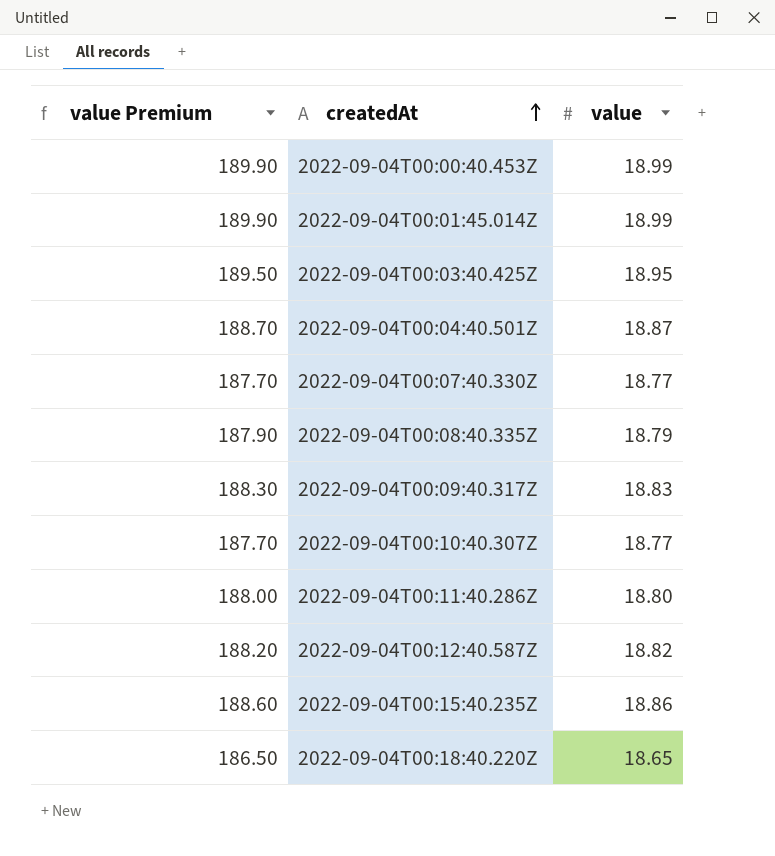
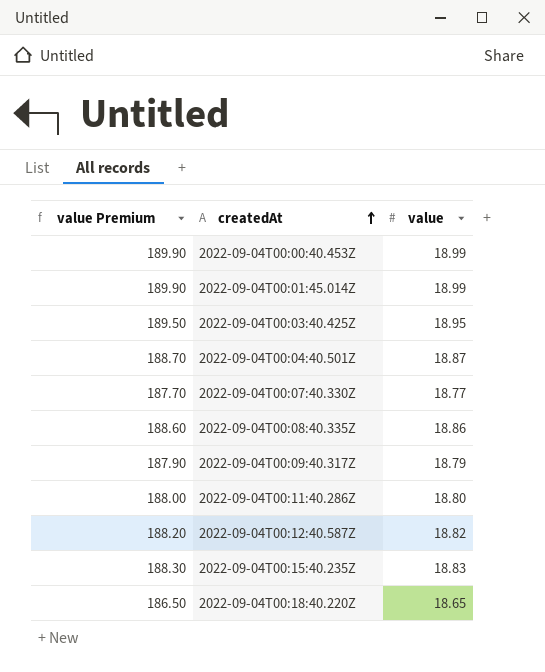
row 2022-09-04T00:10:40.307Z: 187.70 | 18.77 -> none
2022-09-04T00:08:40.335Z | value Premium: 187.90 -> 188.60
2022-09-04T00:08:40.335Z | value: 18.79 -> 18.86
2022-09-04T00:09:40.317Z | value Premium: 188.30 -> 187.90
2022-09-04T00:09:40.317Z | value: 18.83 -> 18.79
2022-09-04T00:15:40.235Z | value Premium: 188.60 -> 188.30
2022-09-04T00:15:40.235Z | value: 18.86 -> 18.83

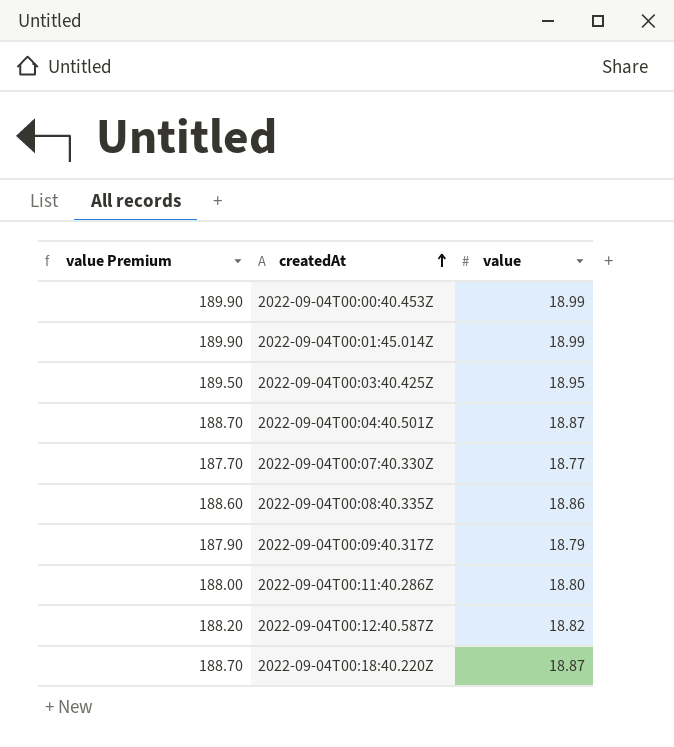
row 2022-09-04T00:15:40.235Z: 188.30 | 18.83 -> none
2022-09-04T00:18:40.220Z | value Premium: 186.50 -> 188.70
2022-09-04T00:18:40.220Z | value: 18.65 -> 18.87

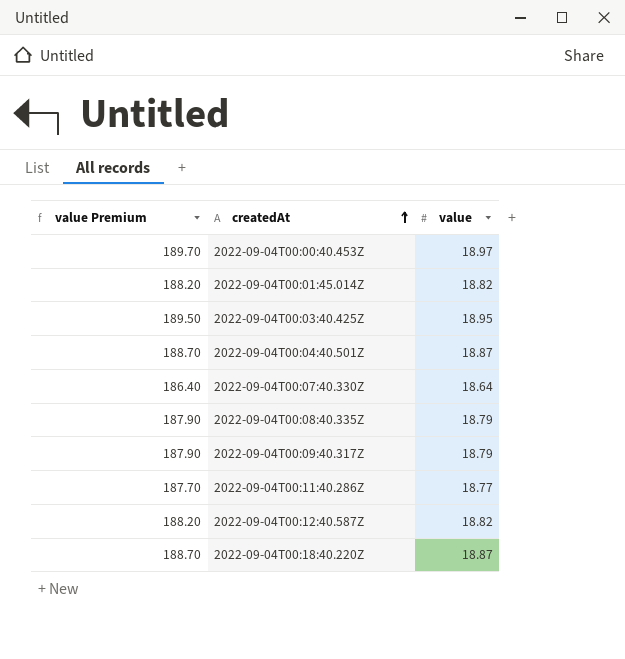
2022-09-04T00:00:40.453Z | value Premium: 189.90 -> 189.70
2022-09-04T00:00:40.453Z | value: 18.99 -> 18.97
2022-09-04T00:01:45.014Z | value Premium: 189.90 -> 188.20
2022-09-04T00:01:45.014Z | value: 18.99 -> 18.82
2022-09-04T00:07:40.330Z | value Premium: 187.70 -> 186.40
2022-09-04T00:07:40.330Z | value: 18.77 -> 18.64
2022-09-04T00:08:40.335Z | value Premium: 188.60 -> 187.90
2022-09-04T00:08:40.335Z | value: 18.86 -> 18.79
2022-09-04T00:11:40.286Z | value Premium: 188.00 -> 187.70
2022-09-04T00:11:40.286Z | value: 18.80 -> 18.77

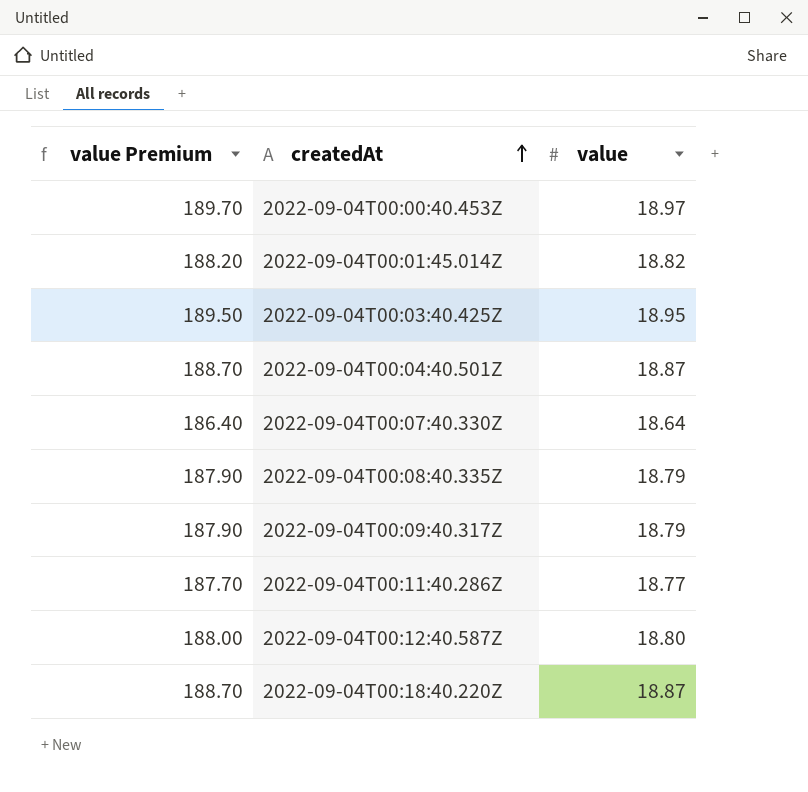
2022-09-04T00:12:40.587Z | value Premium: 188.20 -> 188.00
2022-09-04T00:12:40.587Z | value: 18.82 -> 18.80

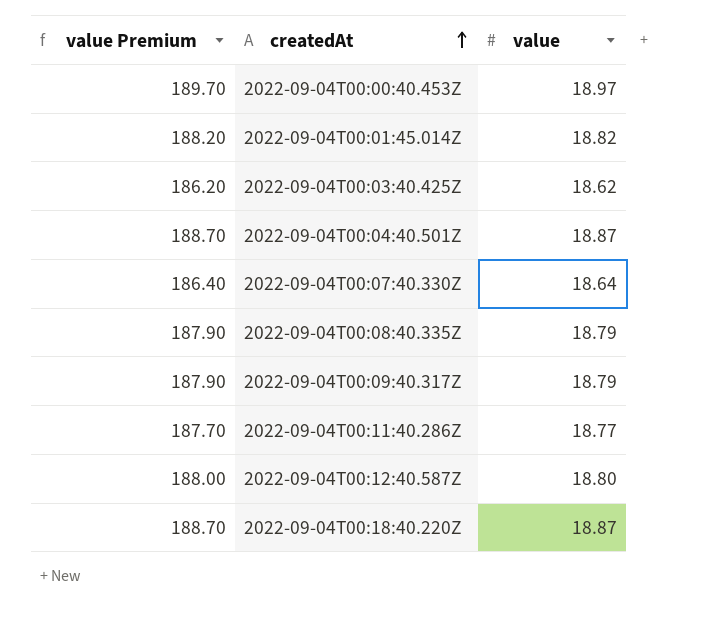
2022-09-04T00:03:40.425Z | value Premium: 189.50 -> 186.20
2022-09-04T00:03:40.425Z | value: 18.95 -> 18.62

